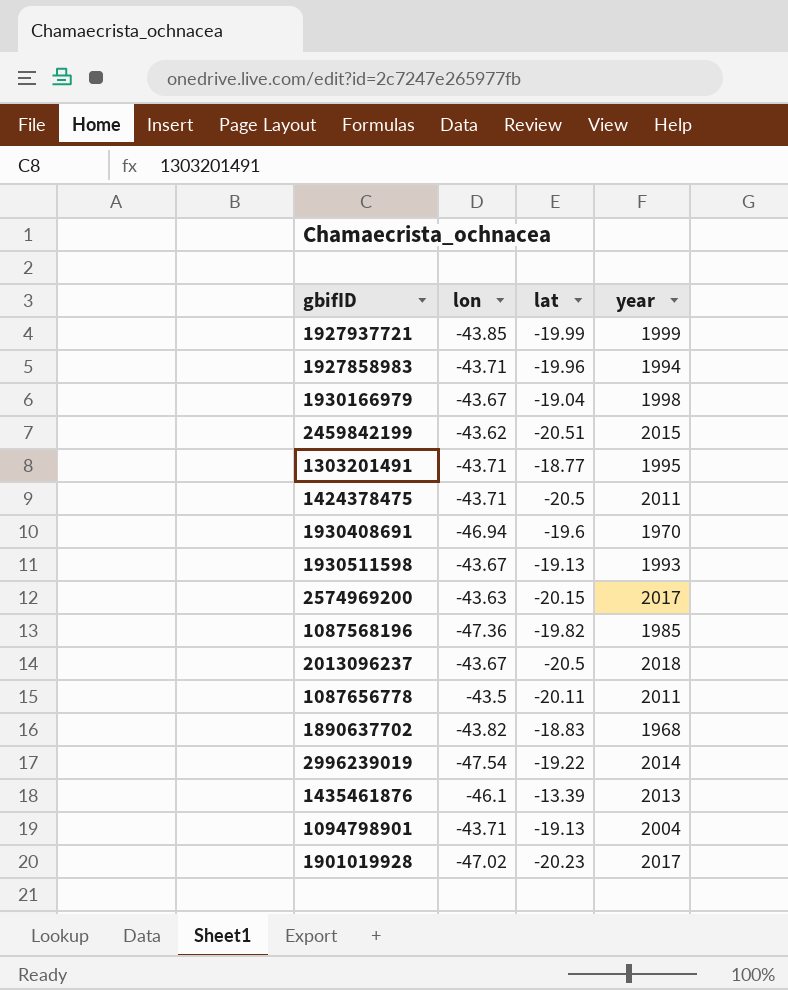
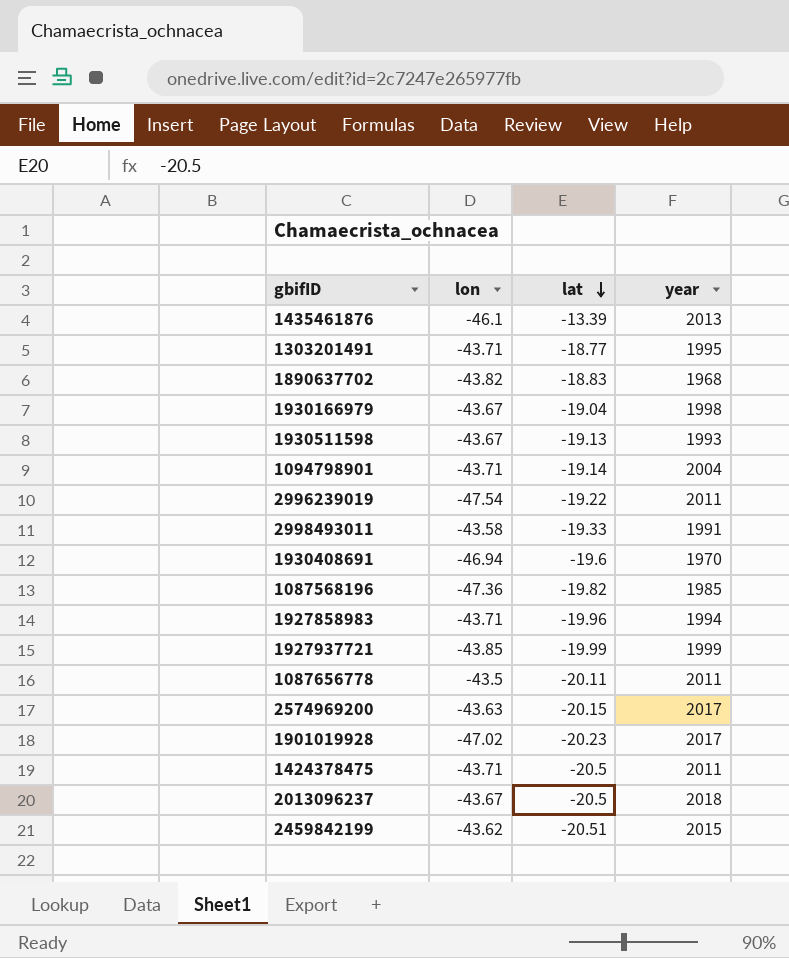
row order: none -> lat descending
1094798901 | lat: -19.13 -> -19.14
2996239019 | year: 2014 -> 2011
row 2998493011: none -> -43.58 | -19.33 | 1991

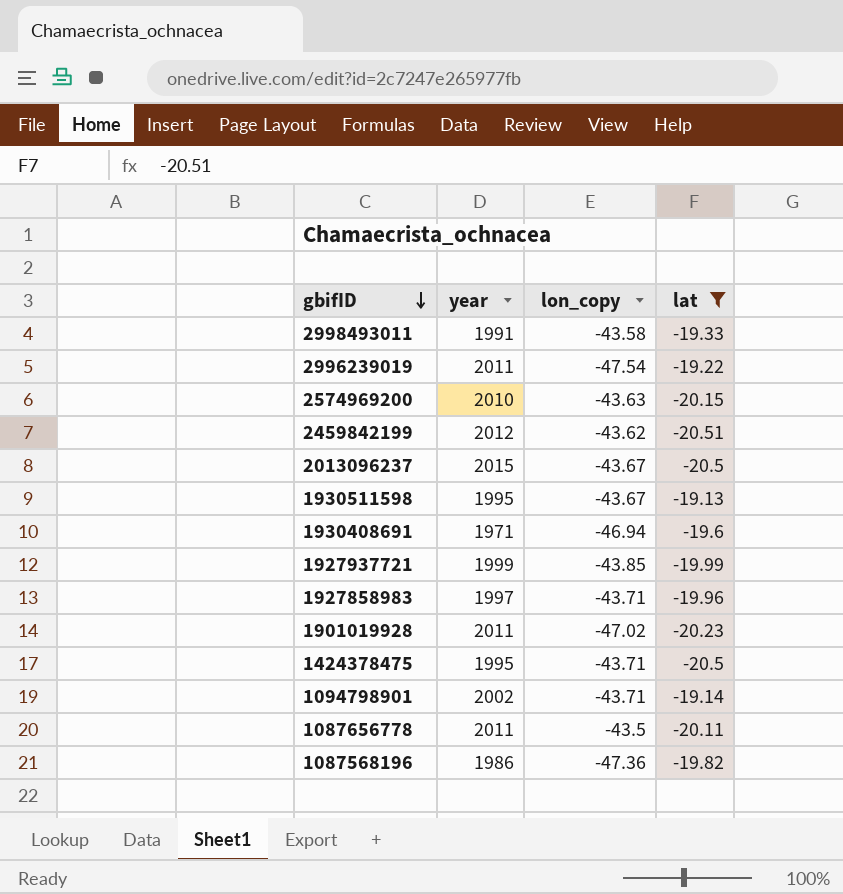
filter: none -> lat <= -19.13
row order: lat descending -> gbifID descending
column year | position: 4 -> 2
column name: lon -> lon_copy
2574969200 | year: 2017 -> 2010
2459842199 | year: 2015 -> 2012
2013096237 | year: 2018 -> 2015
1930511598 | year: 1993 -> 1995
1930408691 | year: 1970 -> 1971
1927858983 | year: 1994 -> 1997
1901019928 | year: 2017 -> 2011
1424378475 | year: 2011 -> 1995
1094798901 | year: 2004 -> 2002
1087568196 | year: 1985 -> 1986

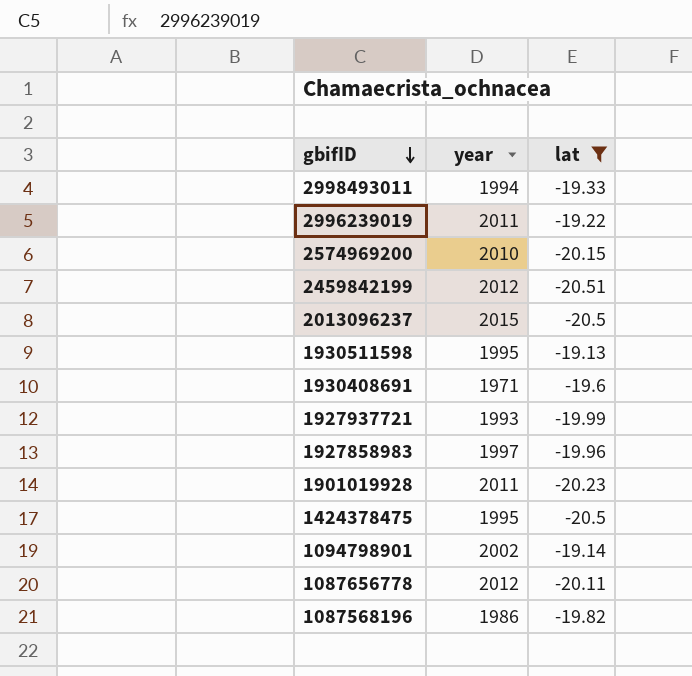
column lon_copy | position: 3 -> none
2998493011 | year: 1991 -> 1994
1927937721 | year: 1999 -> 1993
1087656778 | year: 2011 -> 2012

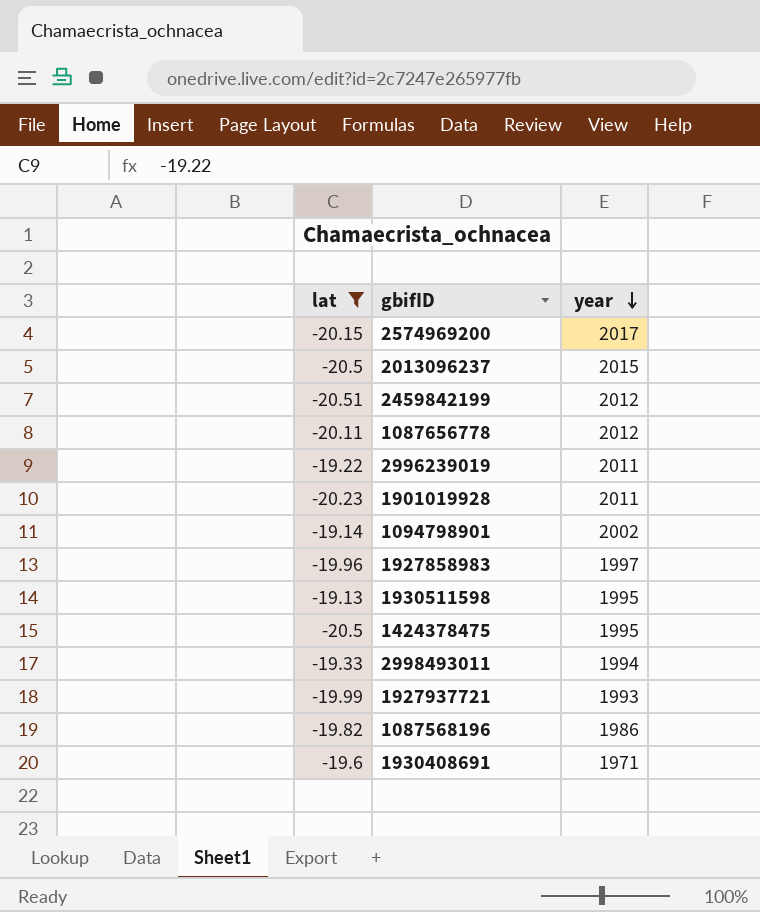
row order: gbifID descending -> year descending
column lat | position: 3 -> 1
2574969200 | year: 2010 -> 2017

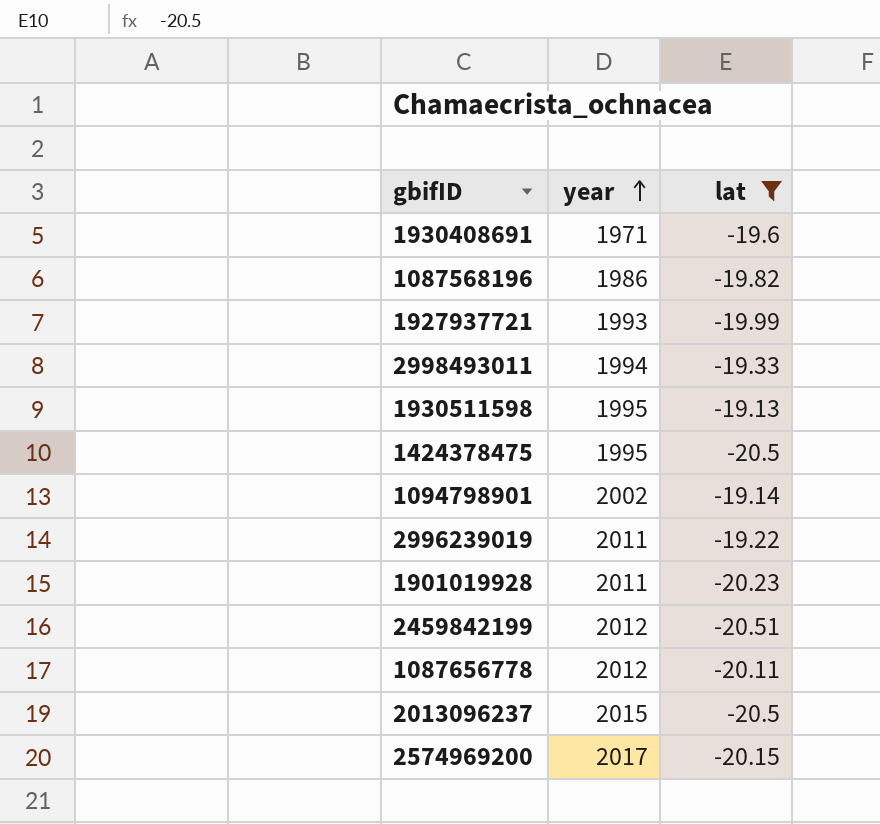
row order: year descending -> year ascending
column lat | position: 1 -> 3
row 1927858983: -19.96 | 1997 -> none

